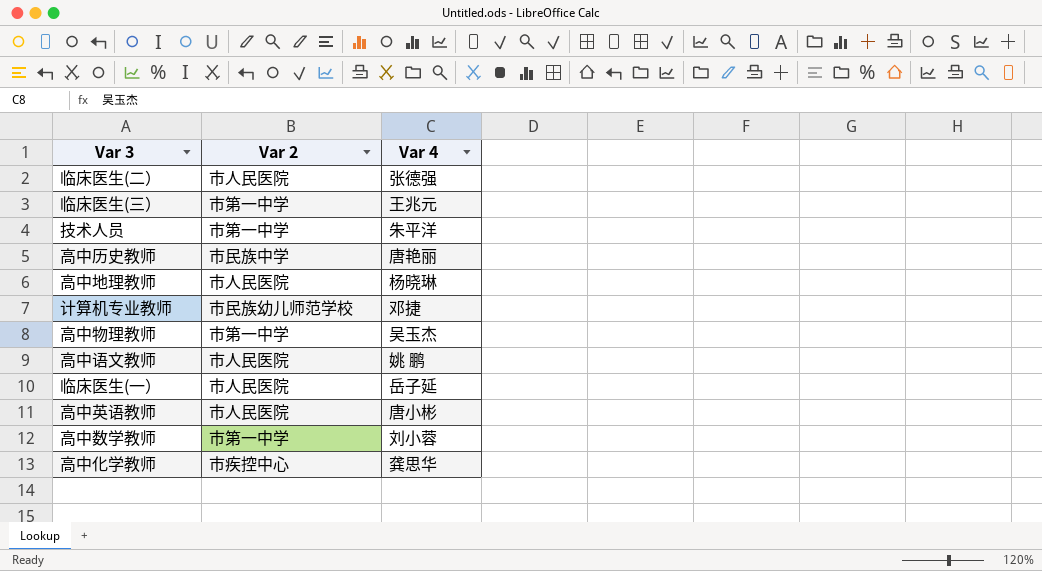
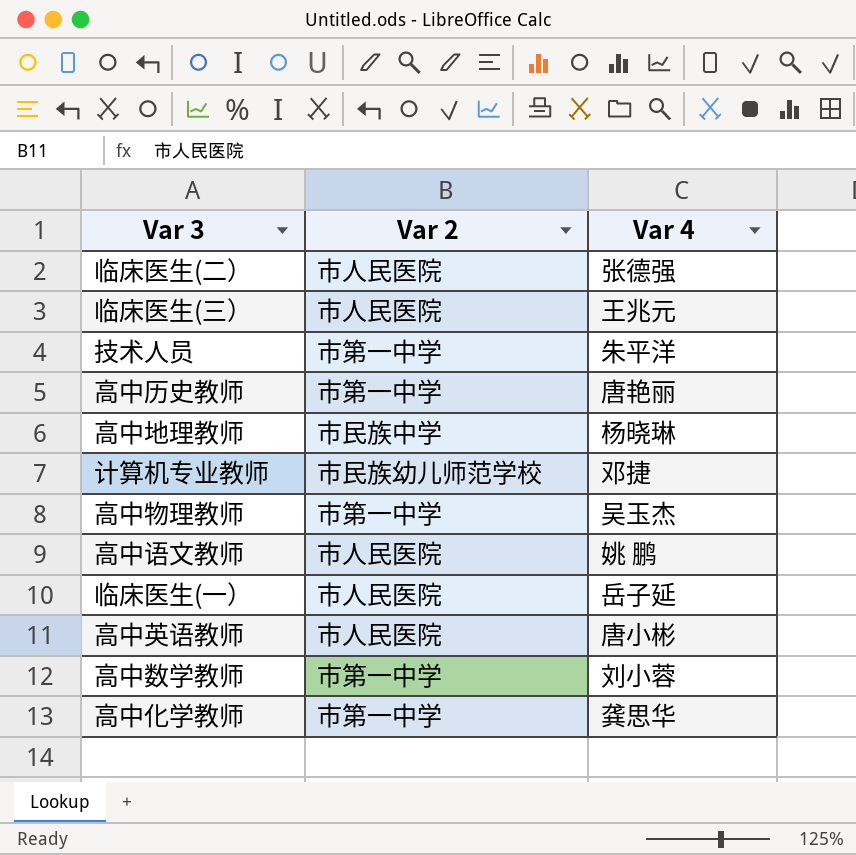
临床医生(三） | Var 2: 市第一中学 -> 市人民医院
高中历史教师 | Var 2: 市民族中学 -> 市第一中学
高中地理教师 | Var 2: 市人民医院 -> 市民族中学
高中化学教师 | Var 2: 市疾控中心 -> 市第一中学

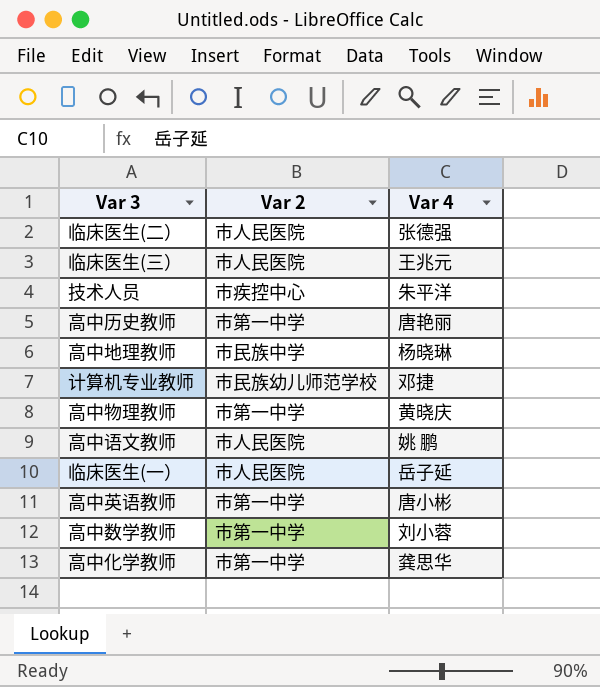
技术人员 | Var 2: 市第一中学 -> 市疾控中心
高中物理教师 | Var 4: 吴玉杰 -> 黄晓庆
高中英语教师 | Var 2: 市人民医院 -> 市第一中学

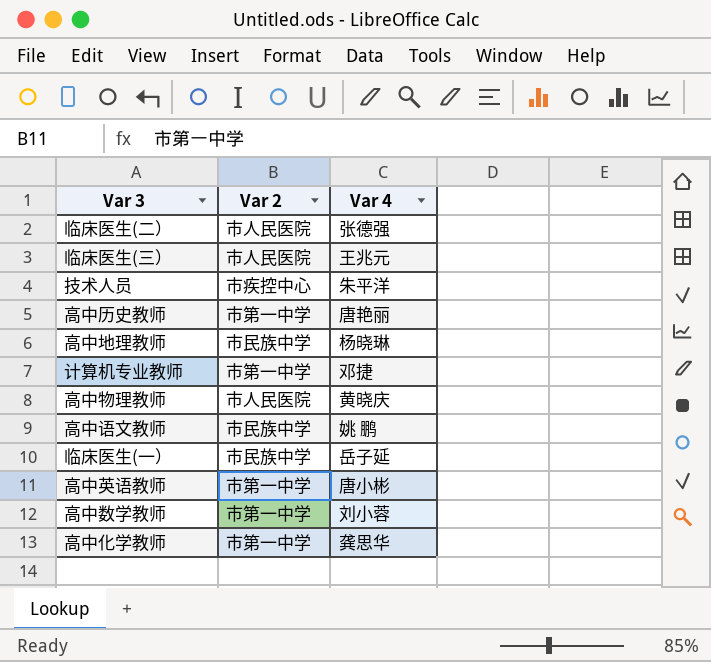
计算机专业教师 | Var 2: 市民族幼儿师范学校 -> 市第一中学
高中物理教师 | Var 2: 市第一中学 -> 市人民医院
高中语文教师 | Var 2: 市人民医院 -> 市民族中学
临床医生(一） | Var 2: 市人民医院 -> 市民族中学

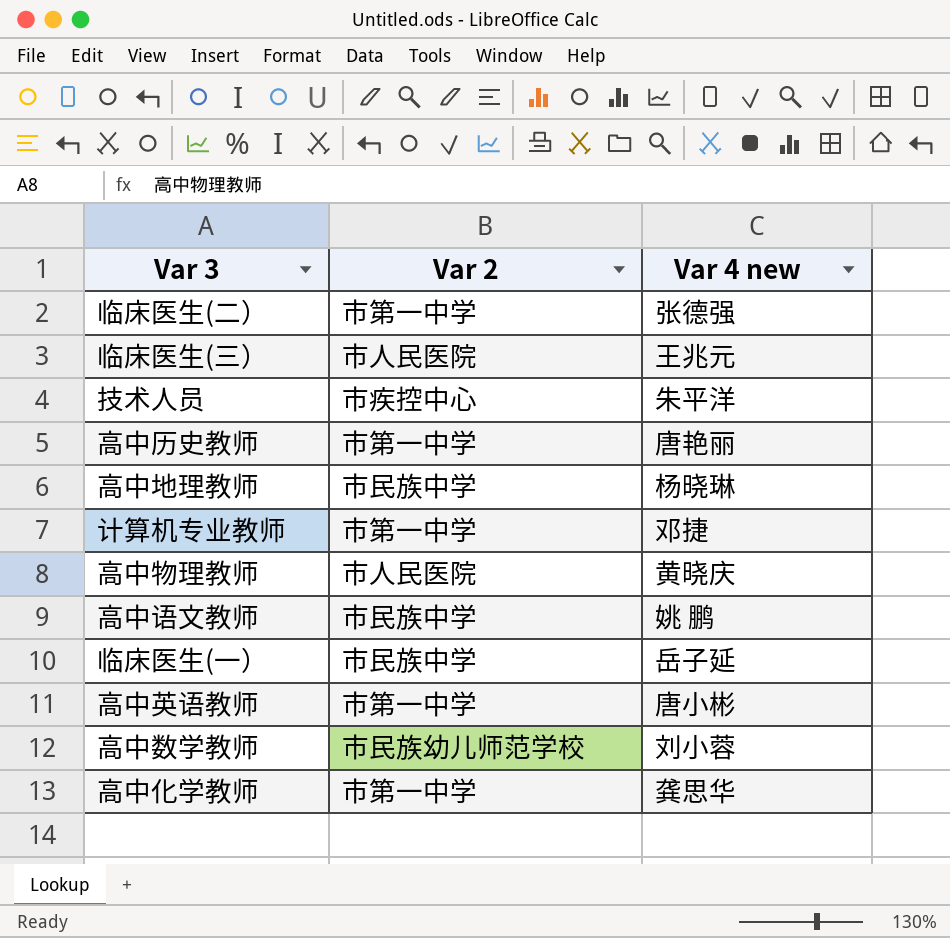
column name: Var 4 -> Var 4 new
临床医生(二） | Var 2: 市人民医院 -> 市第一中学
高中数学教师 | Var 2: 市第一中学 -> 市民族幼儿师范学校

